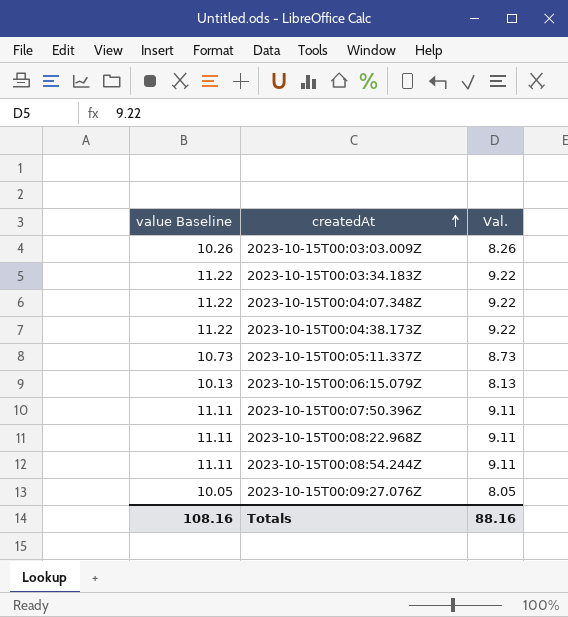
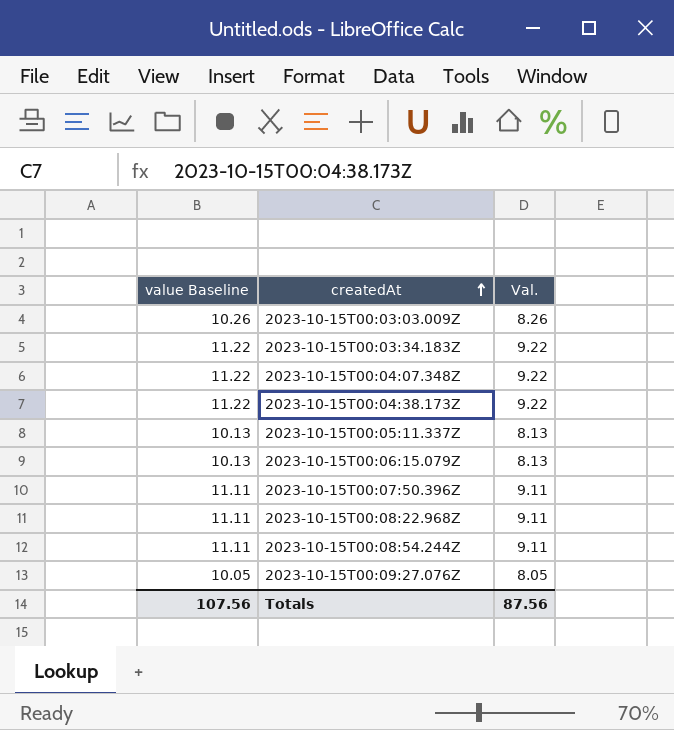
2023-10-15T00:05:11.337Z | value Baseline: 10.73 -> 10.13
2023-10-15T00:05:11.337Z | Val.: 8.73 -> 8.13
Totals | value Baseline: 108.16 -> 107.56
Totals | Val.: 88.16 -> 87.56

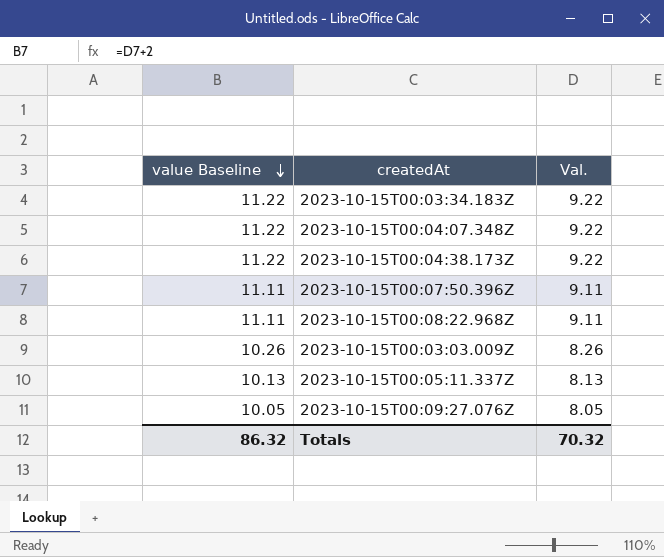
row order: createdAt ascending -> value Baseline descending
row 2023-10-15T00:06:15.079Z: 10.13 | 8.13 -> none
row 2023-10-15T00:08:54.244Z: 11.11 | 9.11 -> none
Totals | value Baseline: 107.56 -> 86.32
Totals | Val.: 87.56 -> 70.32

